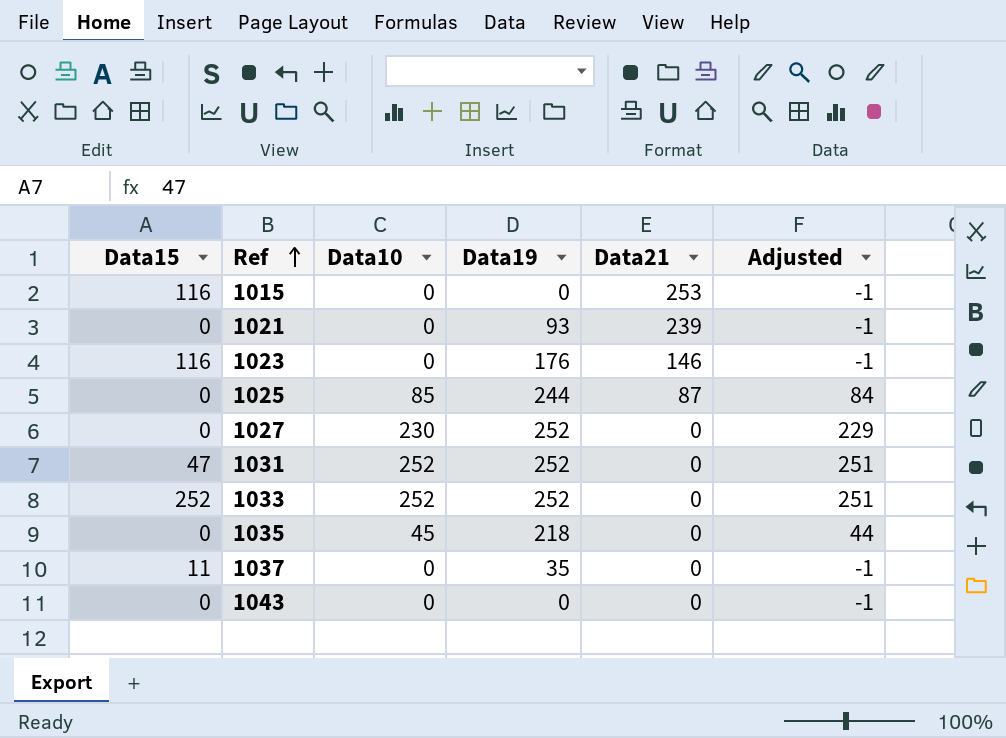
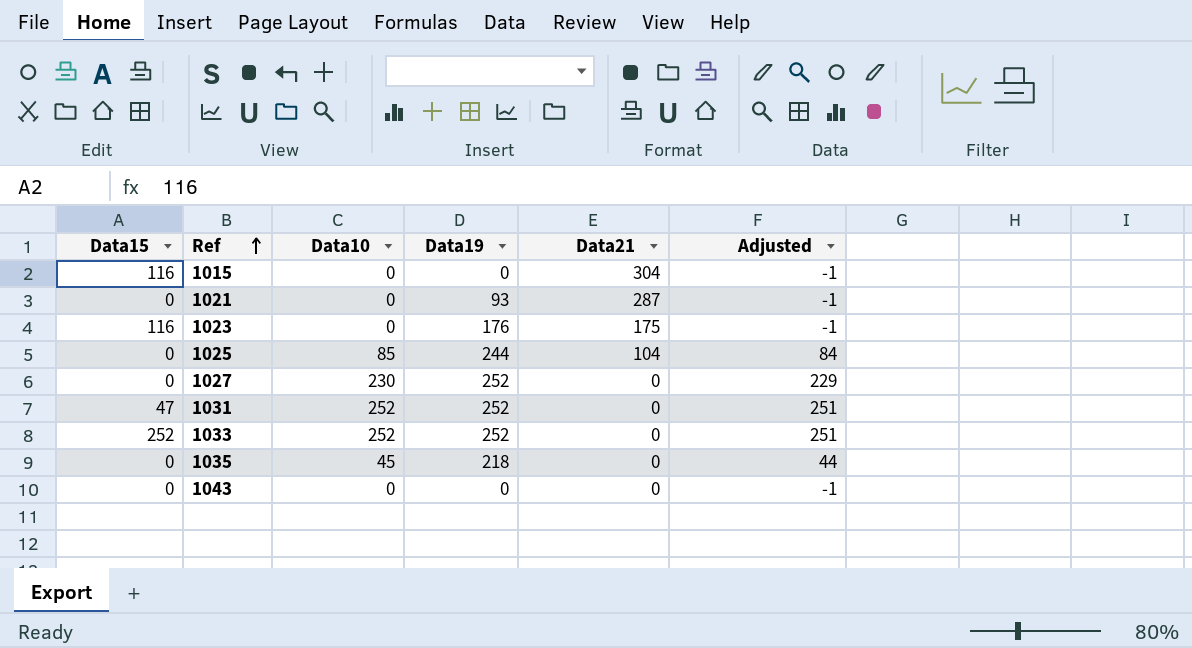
row 1037: 11 | 0 | 35 | 0 | -1 -> none
1015 | Data21: 253 -> 304
1021 | Data21: 239 -> 287
1023 | Data21: 146 -> 175
1025 | Data21: 87 -> 104

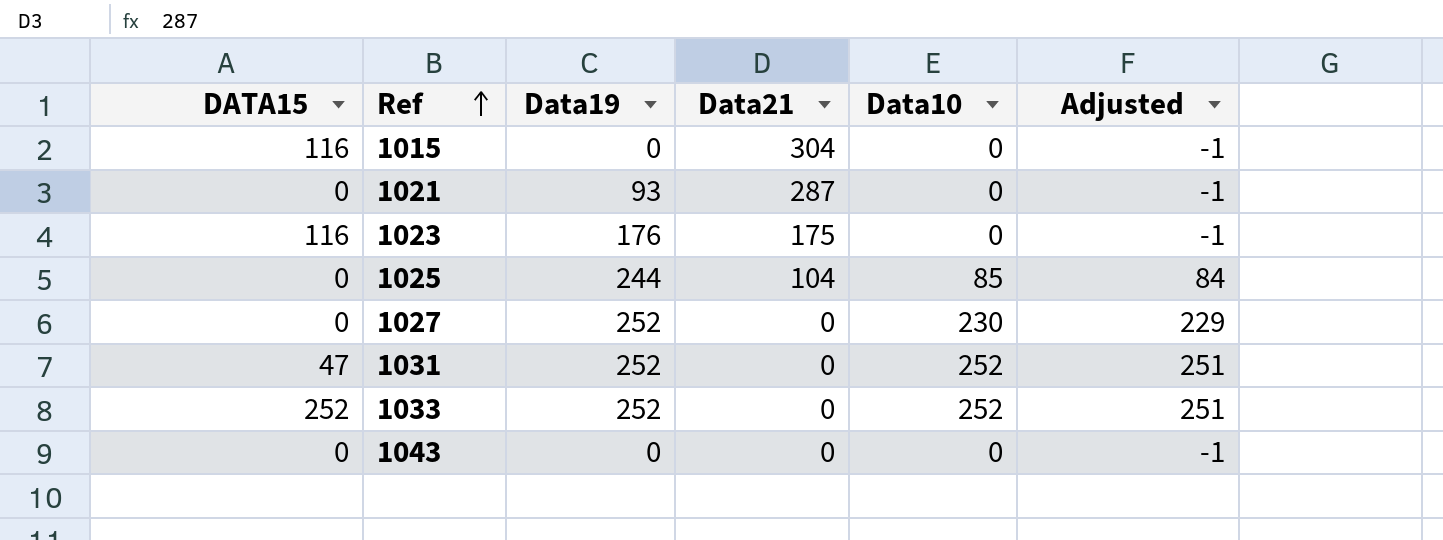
column name: Data15 -> DATA15
column Data10 | position: 3 -> 5
row 1035: 0 | 45 | 218 | 0 | 44 -> none

